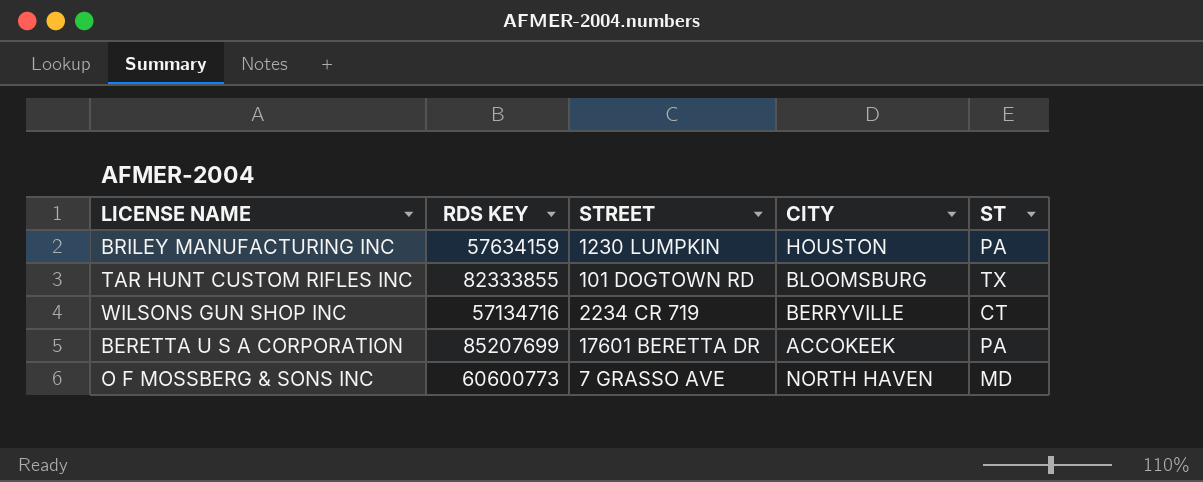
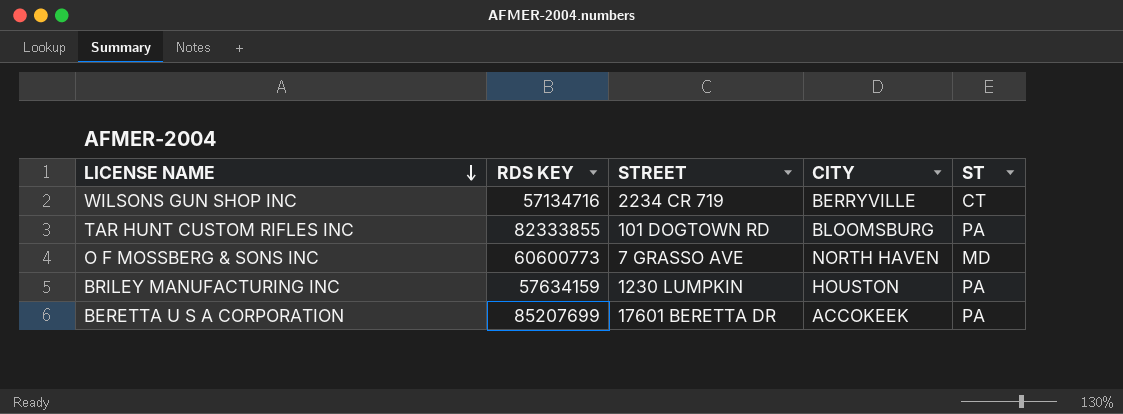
row order: none -> LICENSE NAME descending
TAR HUNT CUSTOM RIFLES INC | ST: TX -> PA

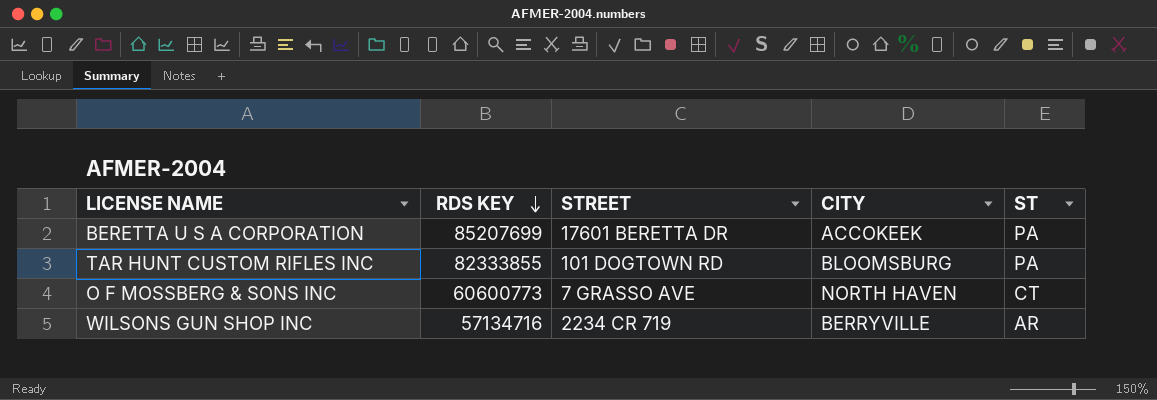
row order: LICENSE NAME descending -> RDS KEY descending
row BRILEY MANUFACTURING INC: 57634159 | 1230 LUMPKIN | HOUSTON | PA -> none
O F MOSSBERG & SONS INC | ST: MD -> CT
WILSONS GUN SHOP INC | ST: CT -> AR

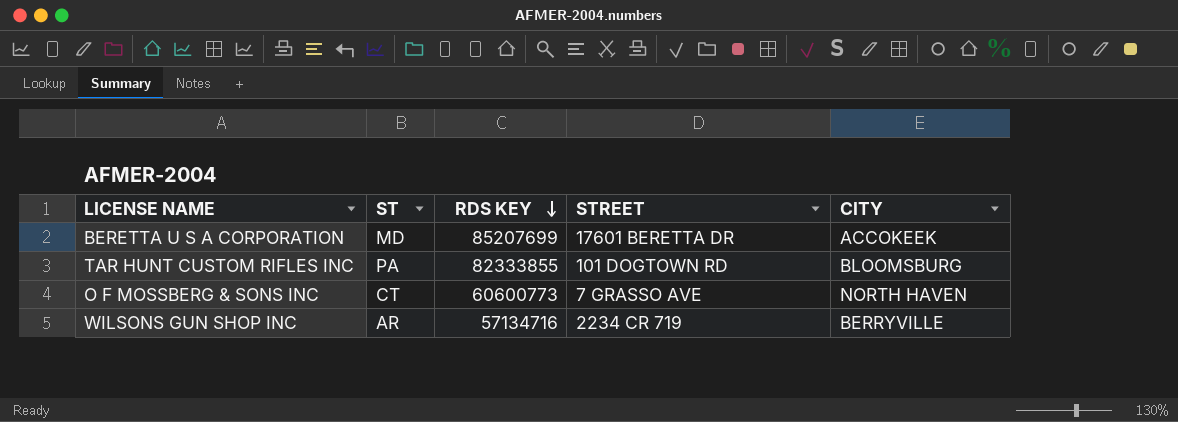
column ST | position: 5 -> 2
BERETTA U S A CORPORATION | ST: PA -> MD

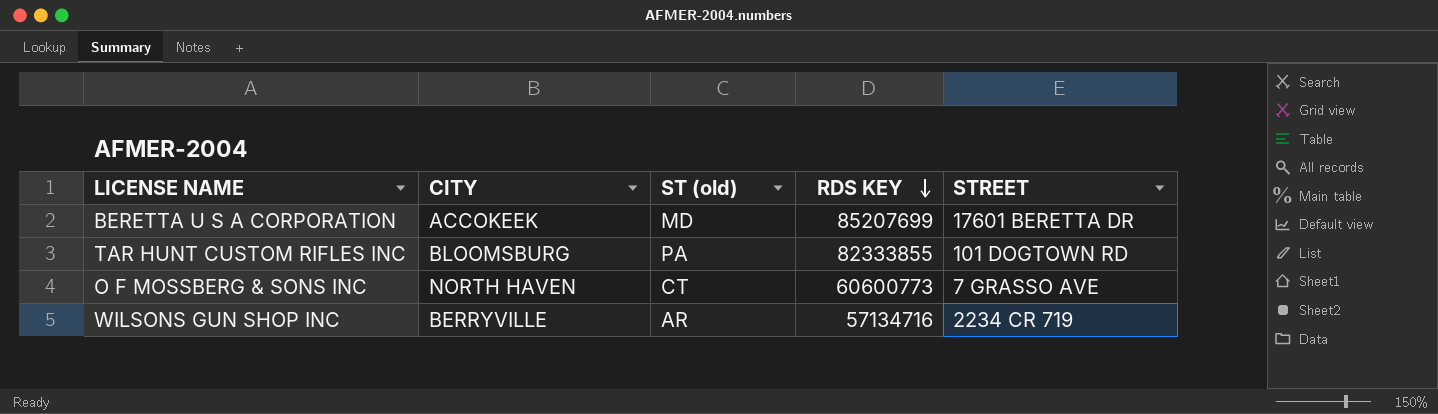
column CITY | position: 5 -> 2
column name: ST -> ST (old)

